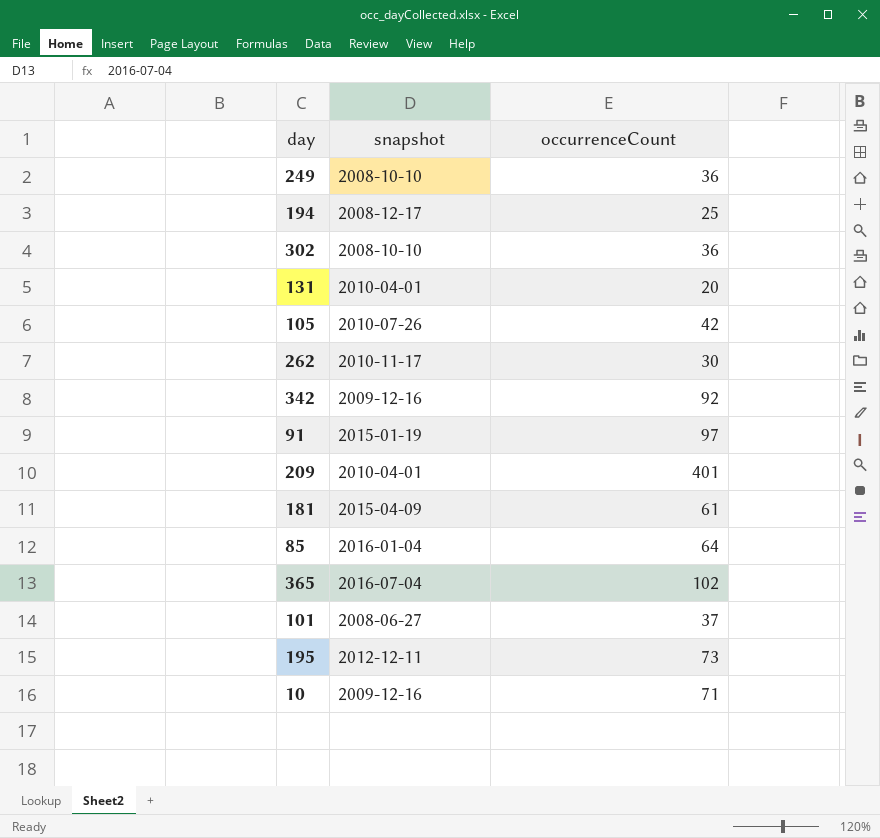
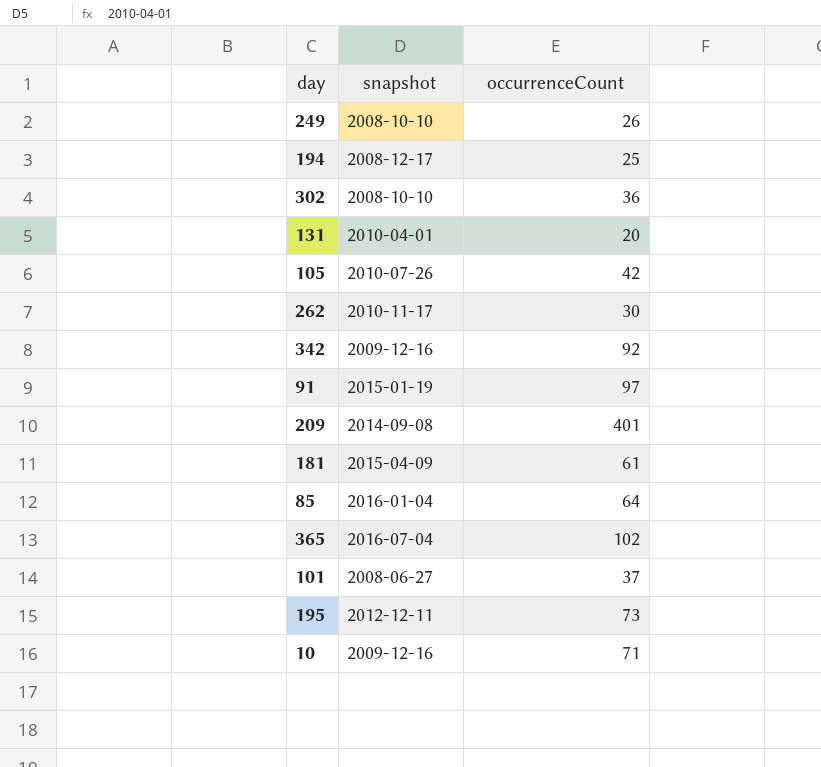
249 | occurrenceCount: 36 -> 26
209 | snapshot: 2010-04-01 -> 2014-09-08

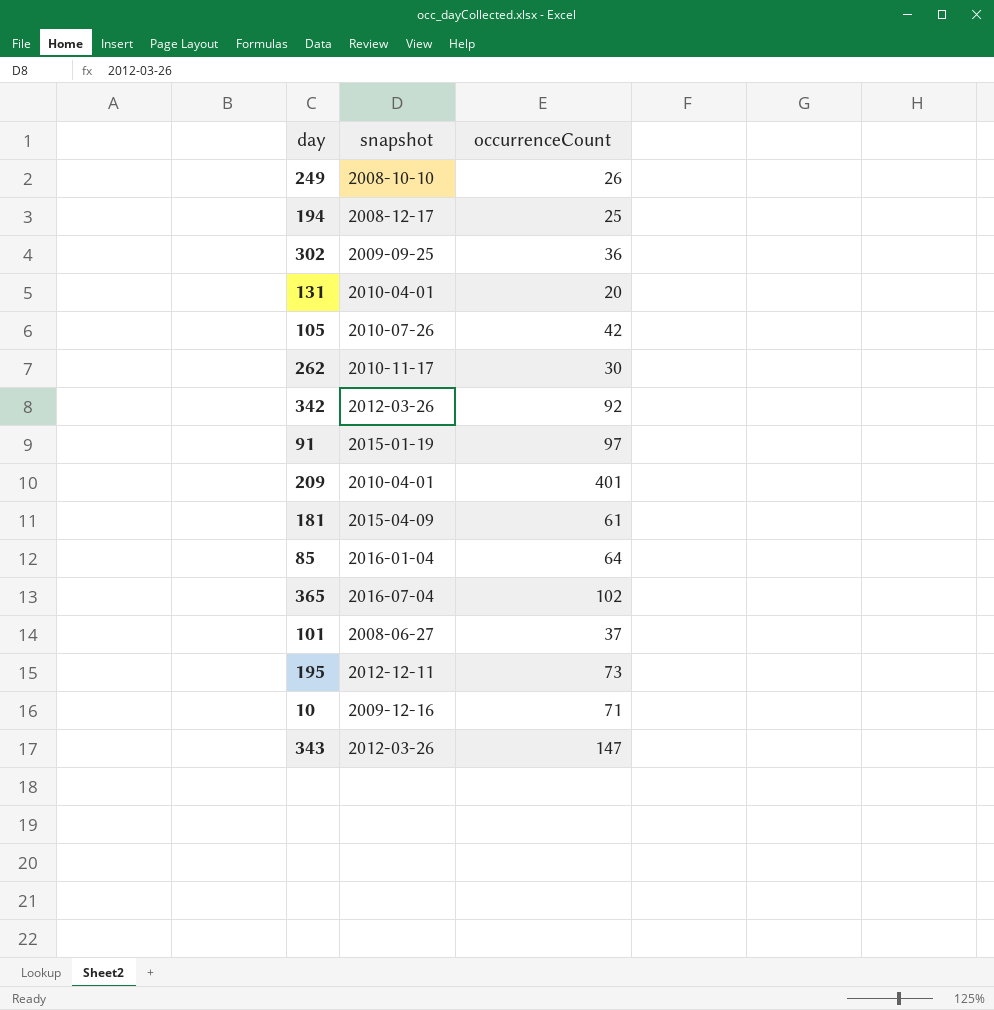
302 | snapshot: 2008-10-10 -> 2009-09-25
342 | snapshot: 2009-12-16 -> 2012-03-26
209 | snapshot: 2014-09-08 -> 2010-04-01
row 343: none -> 2012-03-26 | 147

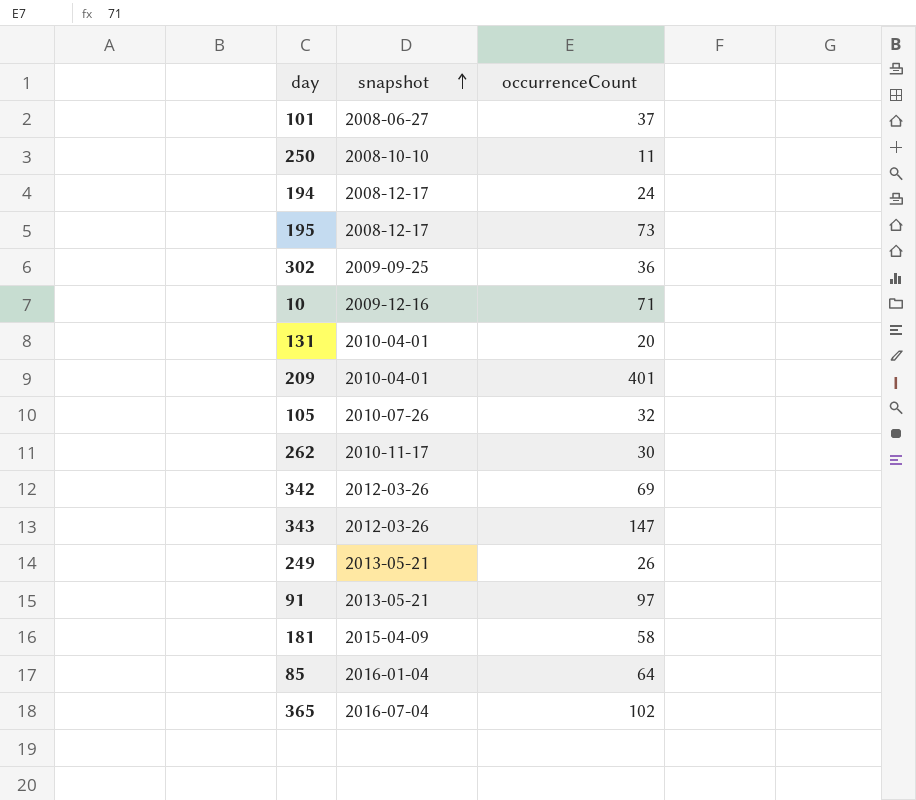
row order: none -> snapshot ascending
row 250: none -> 2008-10-10 | 11
194 | occurrenceCount: 25 -> 24
195 | snapshot: 2012-12-11 -> 2008-12-17
105 | occurrenceCount: 42 -> 32
342 | occurrenceCount: 92 -> 69
249 | snapshot: 2008-10-10 -> 2013-05-21
91 | snapshot: 2015-01-19 -> 2013-05-21
181 | occurrenceCount: 61 -> 58

